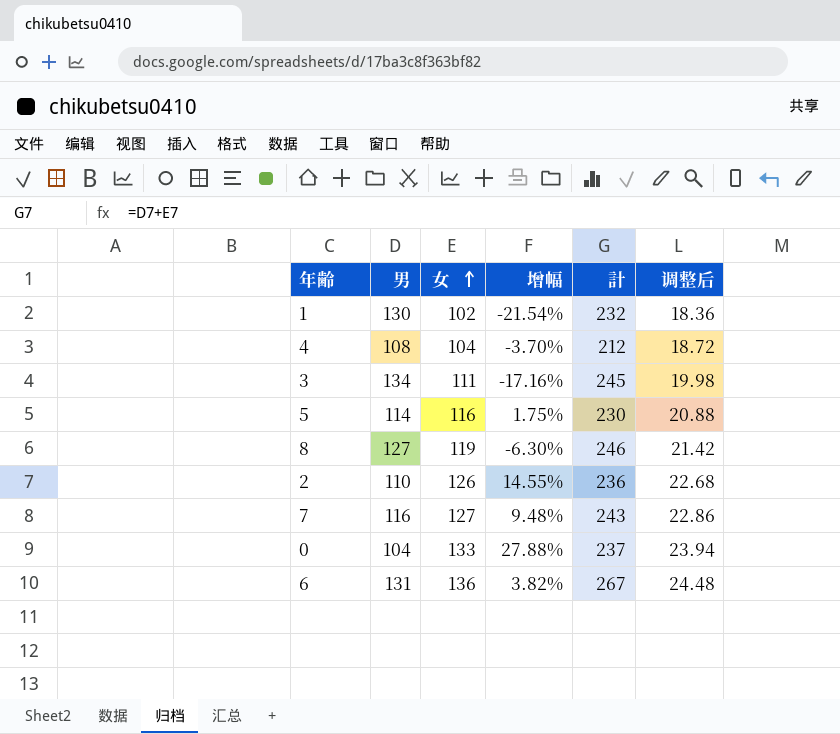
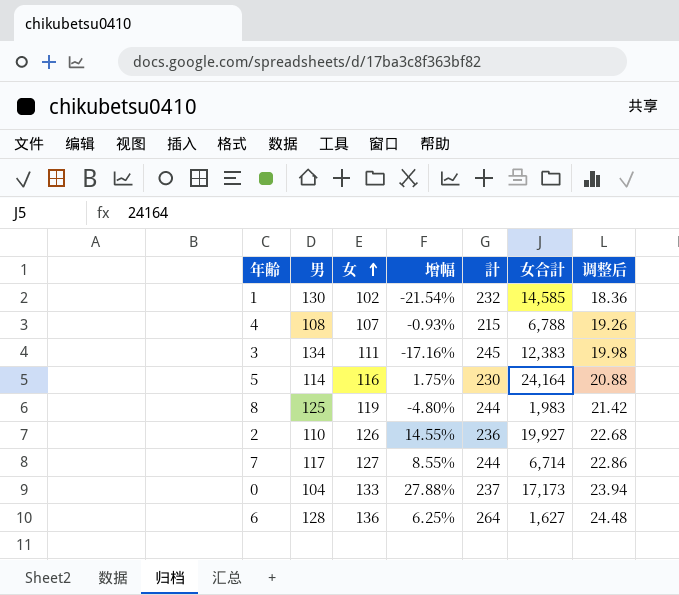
column 女合計 | position: none -> 6
4 | 女: 104 -> 107
4 | 增幅: -3.70% -> -0.93%
4 | 計: 212 -> 215
4 | 调整后: 18.72 -> 19.26
8 | 男: 127 -> 125
8 | 增幅: -6.30% -> -4.80%
8 | 計: 246 -> 244
7 | 男: 116 -> 117
7 | 增幅: 9.48% -> 8.55%
7 | 計: 243 -> 244
6 | 男: 131 -> 128
6 | 增幅: 3.82% -> 6.25%
6 | 計: 267 -> 264

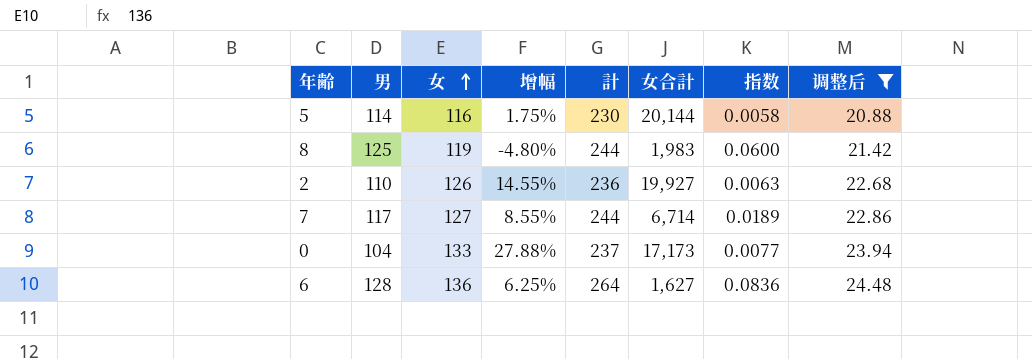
filter: none -> 调整后 >= 20.88
column 指数 | formula: none -> [女] / [女合計]
5 | 女合計: 24,164 -> 20,144

